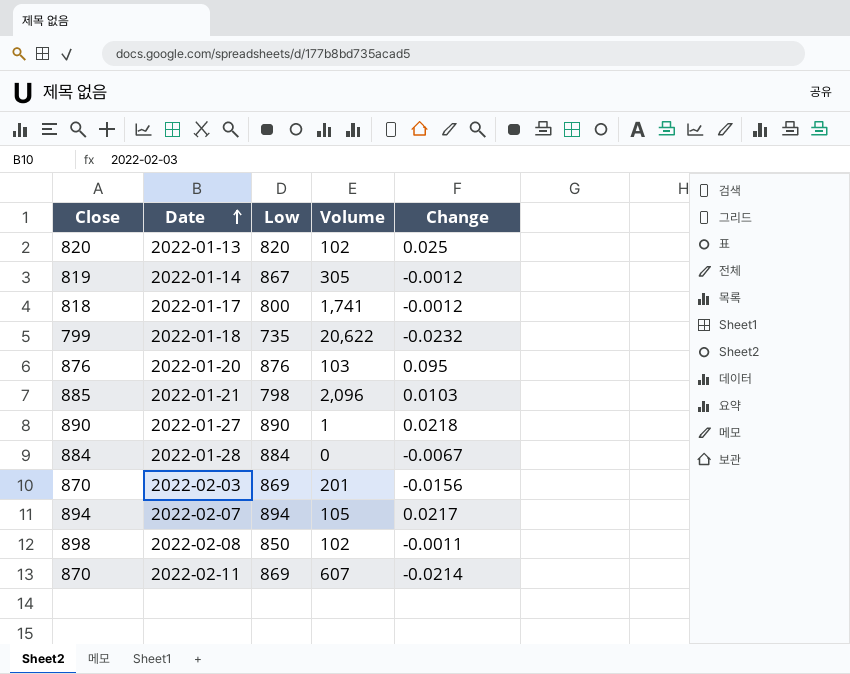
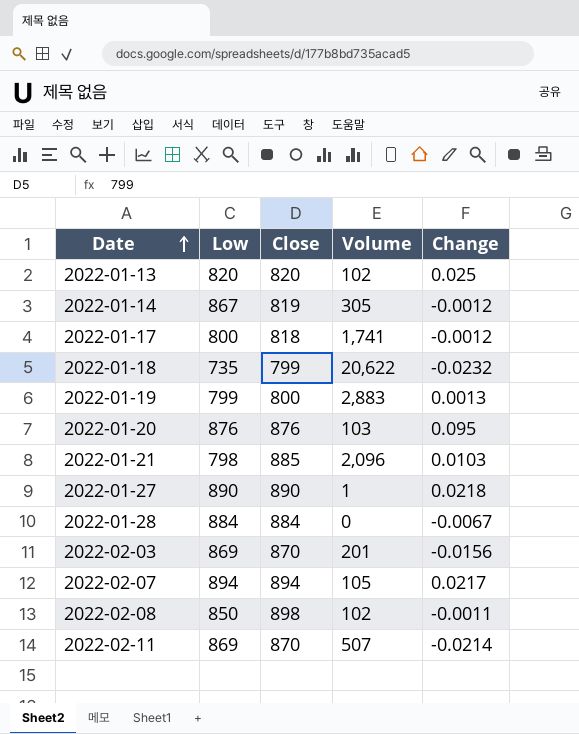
column Close | position: 1 -> 3
row 2022-01-19: none -> 799 | 800 | 2,883 | 0.0013
2022-02-11 | Volume: 607 -> 507

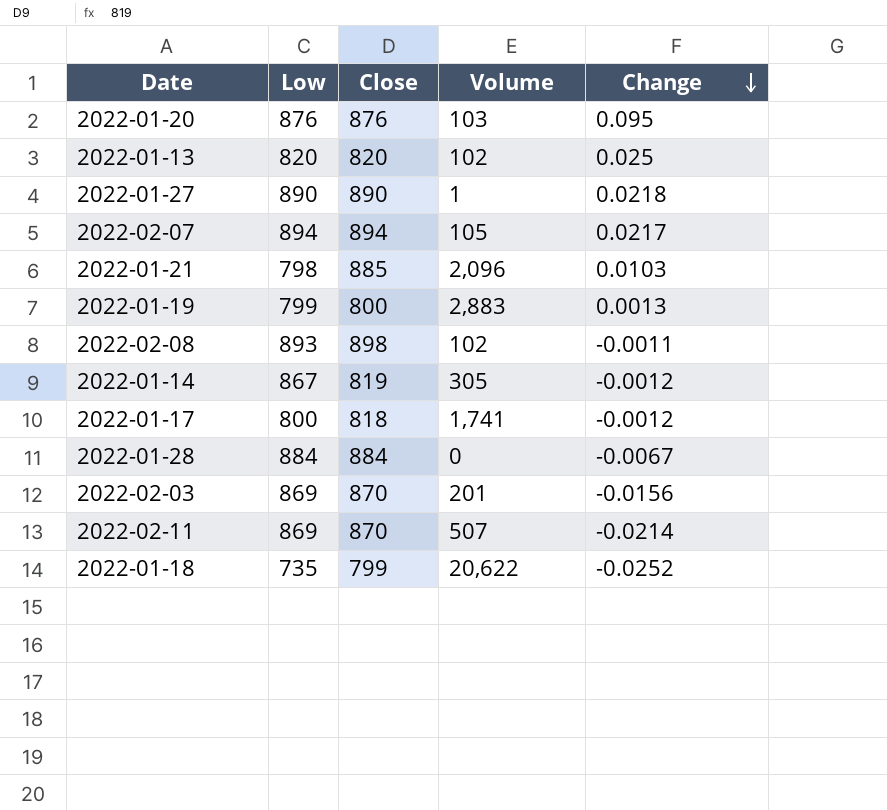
row order: Date ascending -> Change descending
2022-02-08 | Low: 850 -> 893
2022-01-18 | Change: -0.0232 -> -0.0252

